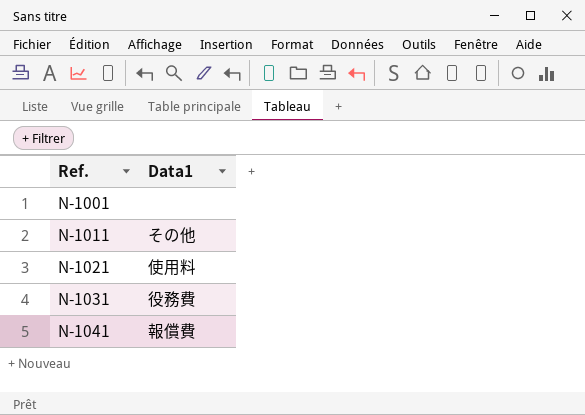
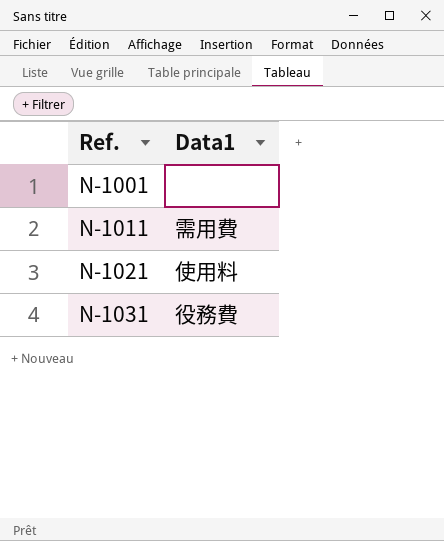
row N-1041: 報償費 -> none
N-1011 | Data1: その他 -> 需用費

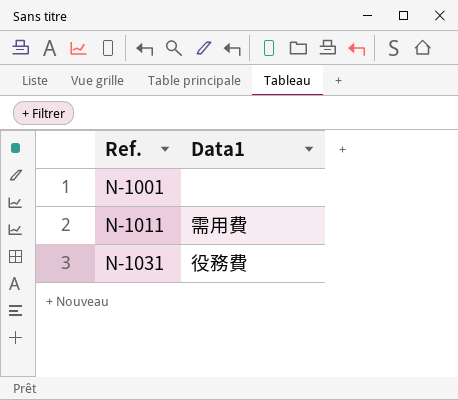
row N-1021: 使用料 -> none

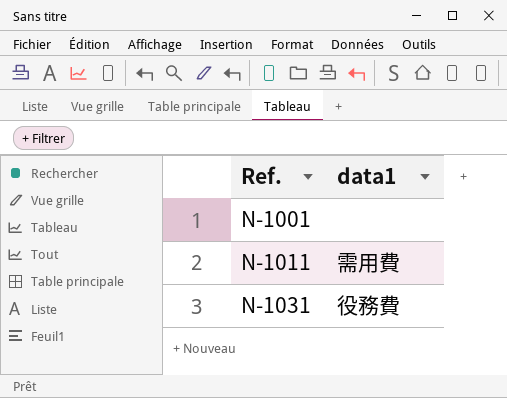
column name: Data1 -> data1

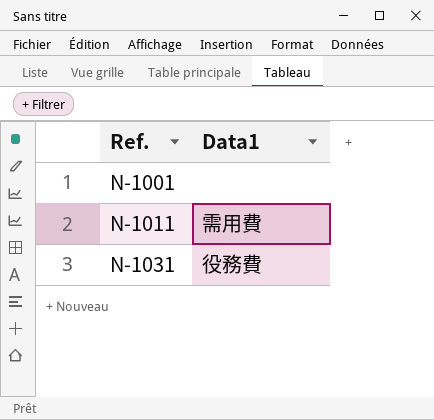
column name: data1 -> Data1

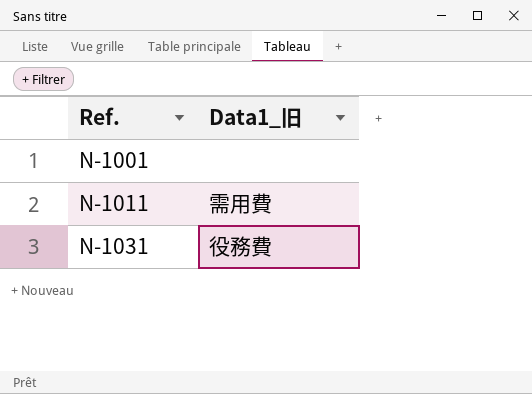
column name: Data1 -> Data1_旧

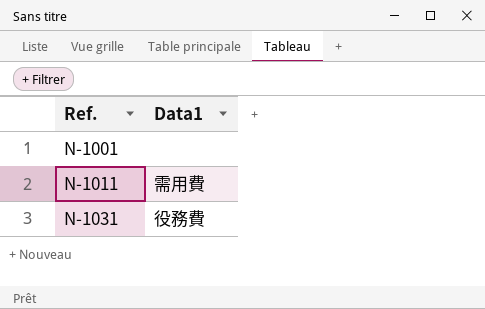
column name: Data1_旧 -> Data1

